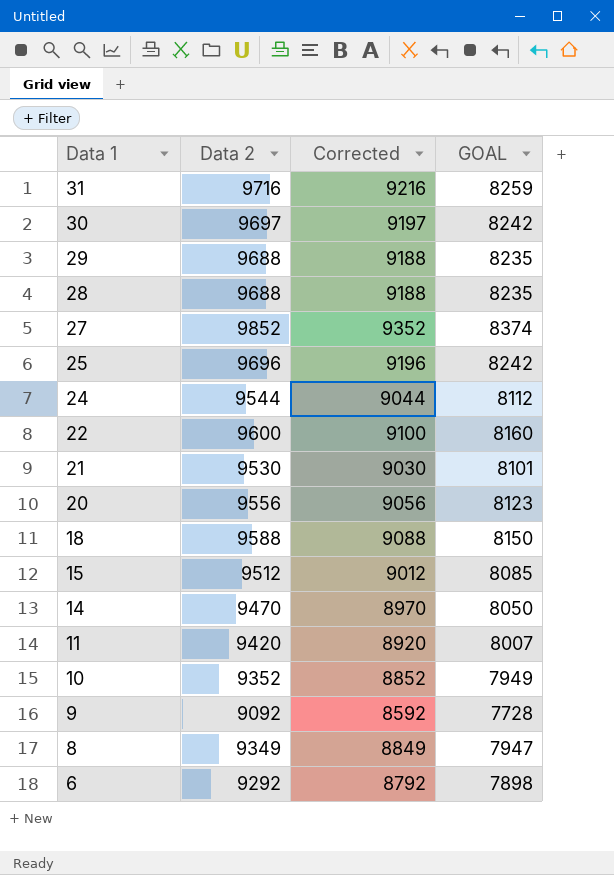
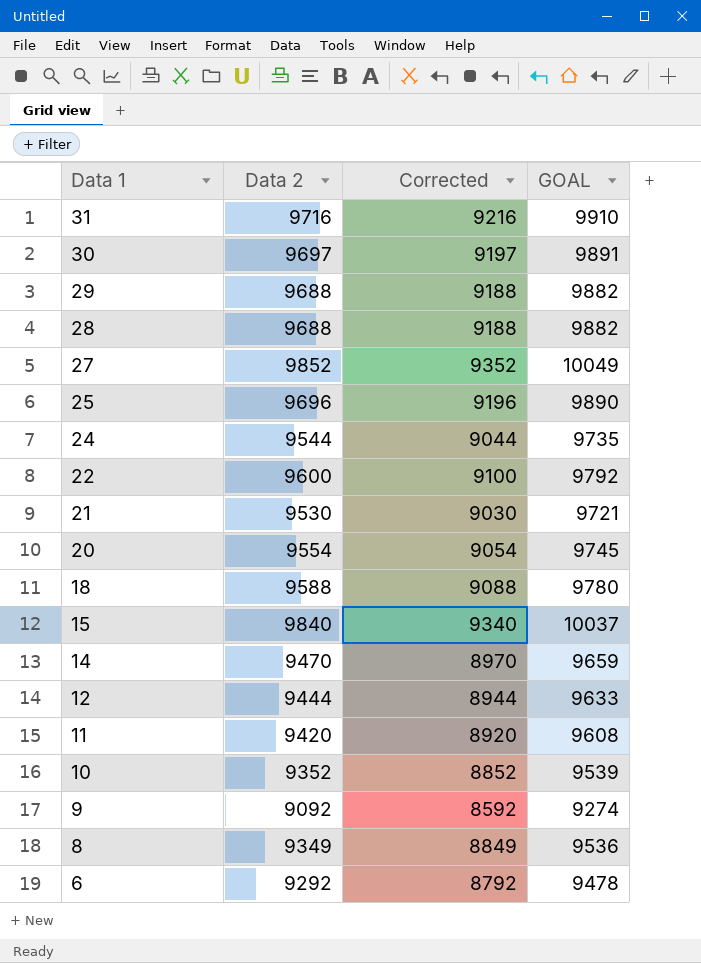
column GOAL | formula: [Data 2] * 0.85 -> [Data 2] * 1.02
20 | Data 2: 9556 -> 9554
20 | Corrected: 9056 -> 9054
15 | Data 2: 9512 -> 9840
15 | Corrected: 9012 -> 9340
row 12: none -> 9444 | 8944 | 9633

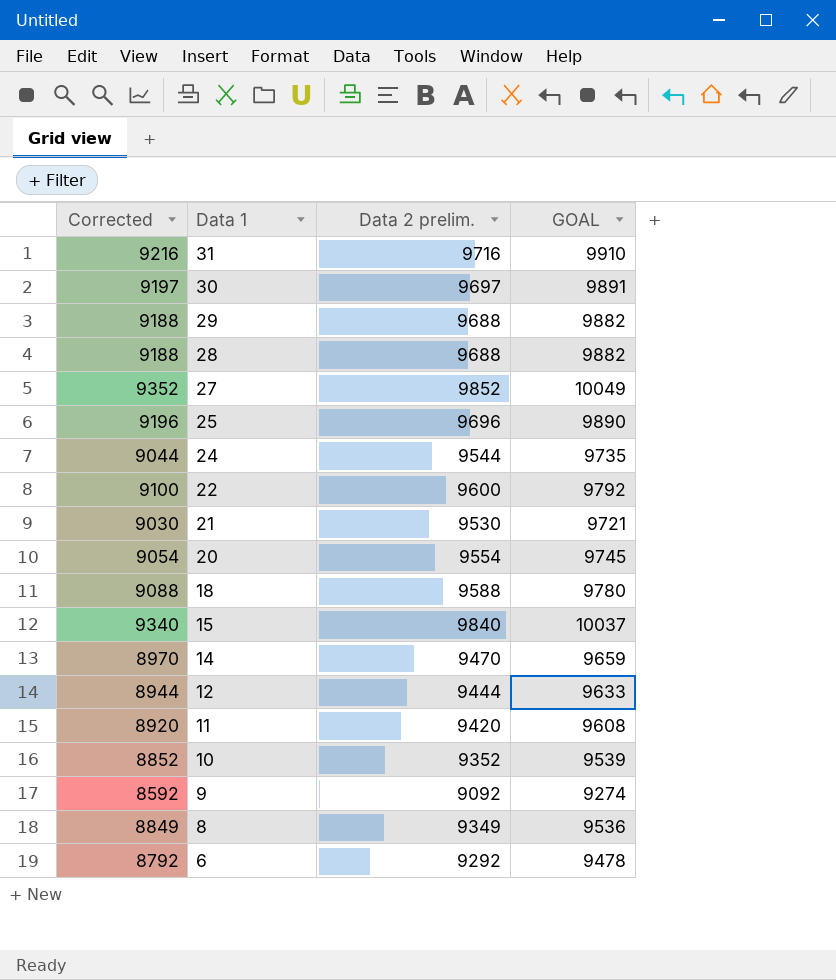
column Corrected | position: 3 -> 1
column name: Data 2 -> Data 2 prelim.

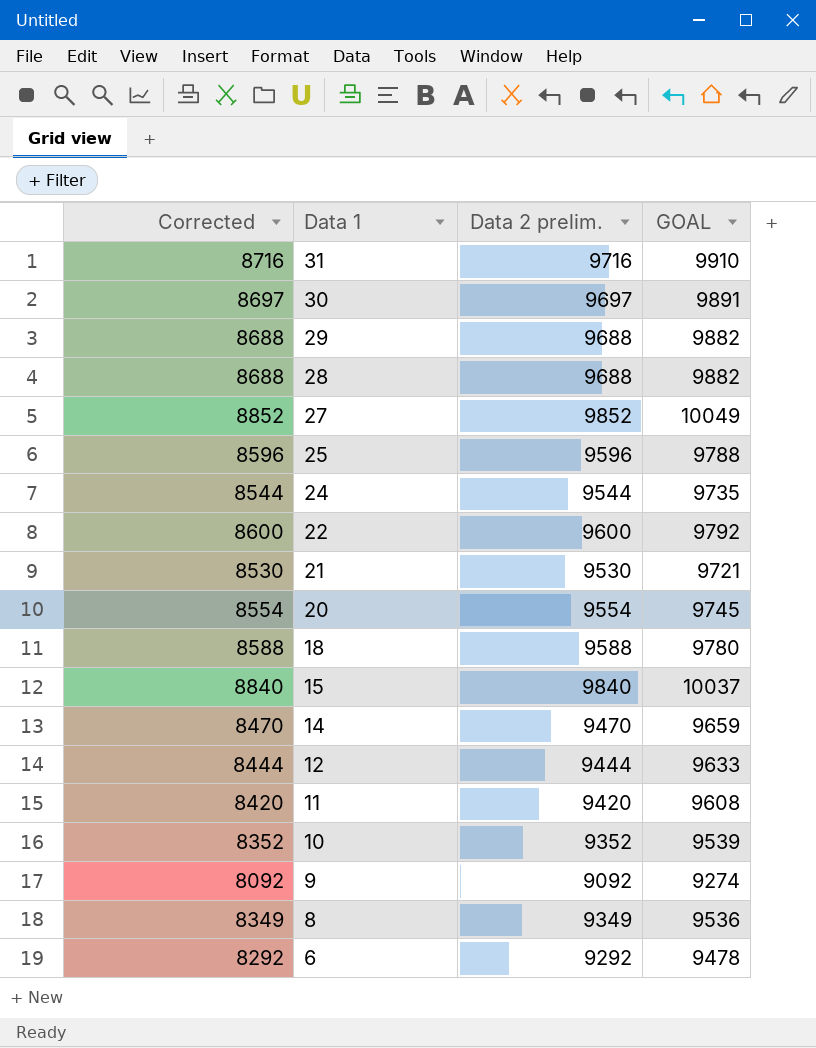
column Corrected | formula: [Data 2 prelim.] - 500 -> [Data 2 prelim.] - 1000
25 | Data 2 prelim.: 9696 -> 9596
25 | GOAL: 9890 -> 9788

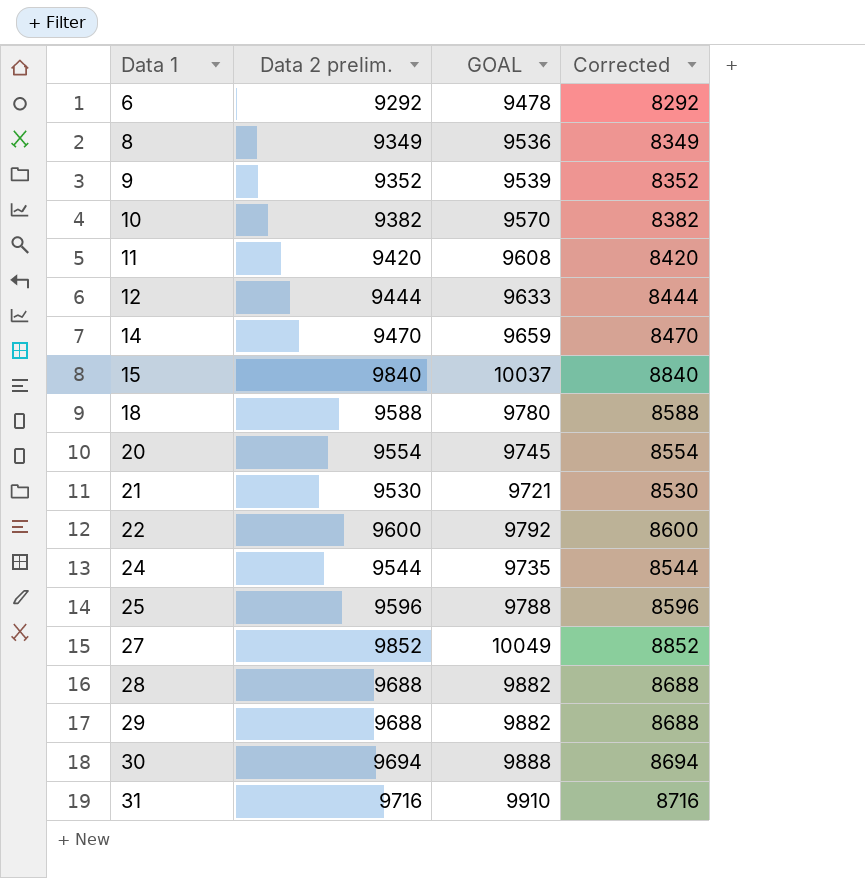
row order: Data 1 descending -> Data 1 ascending
column Corrected | position: 1 -> 4
9 | Data 2 prelim.: 9092 -> 9352
9 | GOAL: 9274 -> 9539
9 | Corrected: 8092 -> 8352
10 | Data 2 prelim.: 9352 -> 9382
10 | GOAL: 9539 -> 9570
10 | Corrected: 8352 -> 8382
30 | Data 2 prelim.: 9697 -> 9694
30 | GOAL: 9891 -> 9888
30 | Corrected: 8697 -> 8694

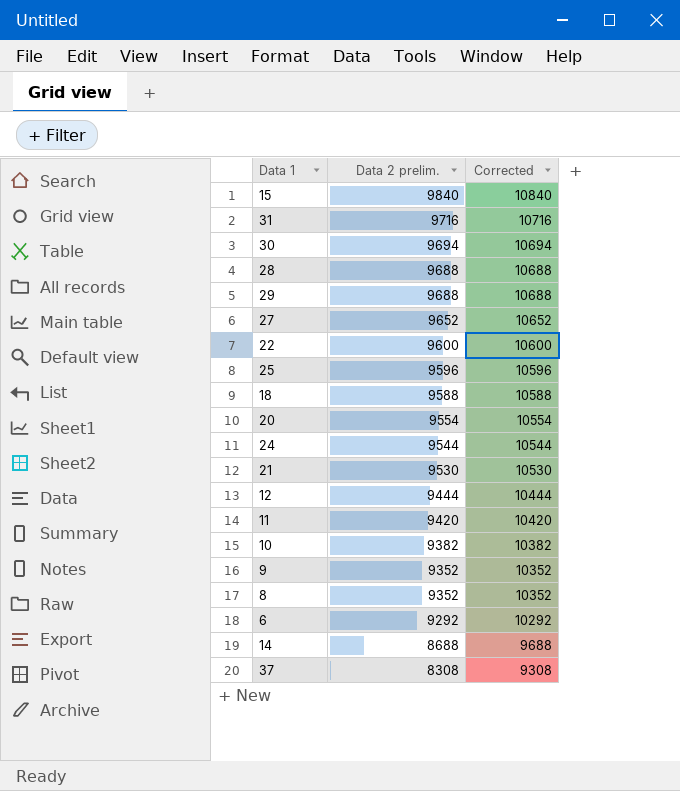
row order: Data 1 ascending -> Data 2 prelim. descending
column GOAL | formula: [Data 2 prelim.] * 1.02 -> none
column Corrected | formula: [Data 2 prelim.] - 1000 -> [Data 2 prelim.] + 1000
27 | Data 2 prelim.: 9852 -> 9652
8 | Data 2 prelim.: 9349 -> 9352
14 | Data 2 prelim.: 9470 -> 8688
row 37: none -> 8308 | 9308

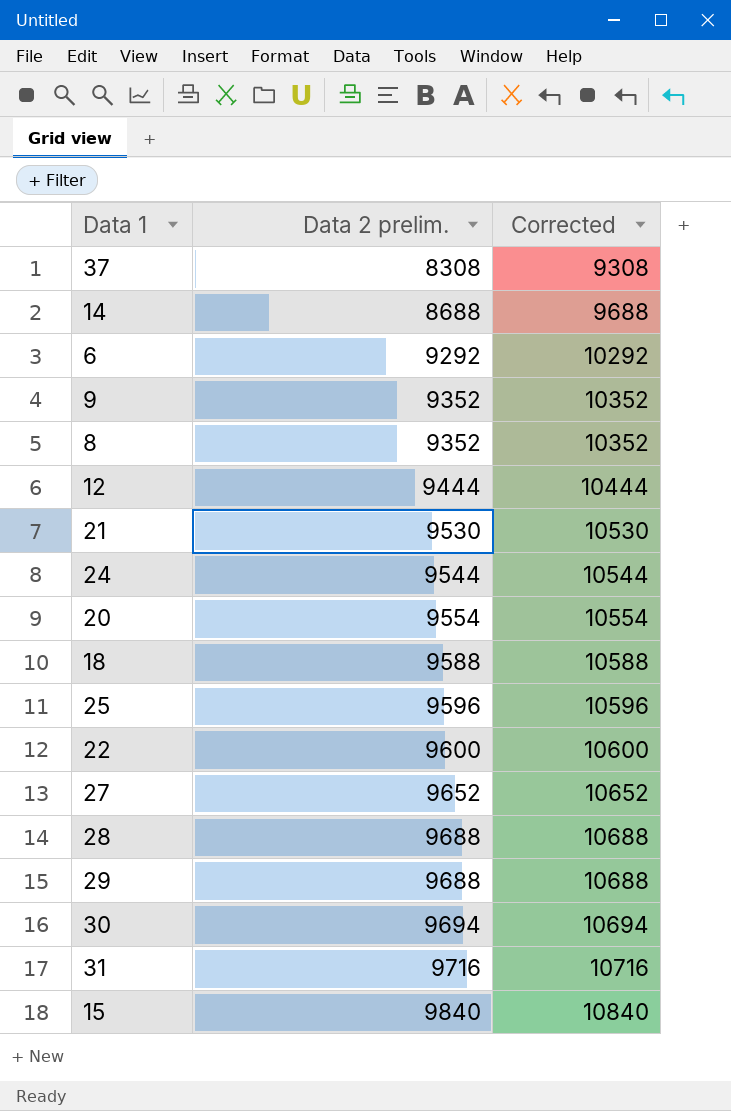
row order: Data 2 prelim. descending -> Data 2 prelim. ascending
row 11: 9420 | 10420 -> none
row 10: 9382 | 10382 -> none

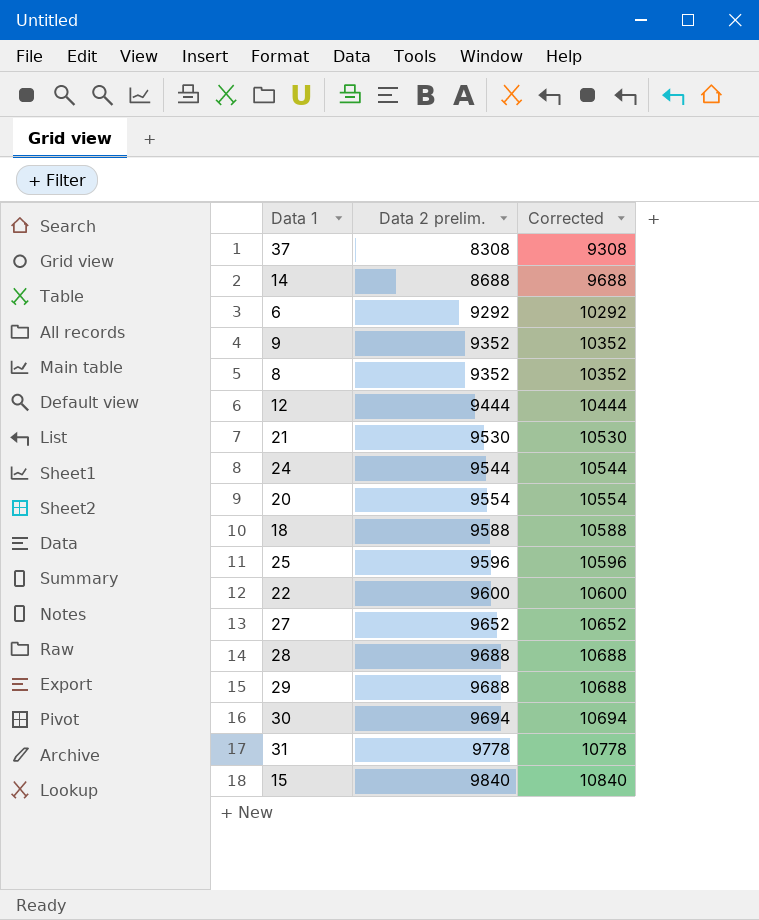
31 | Data 2 prelim.: 9716 -> 9778
31 | Corrected: 10716 -> 10778

